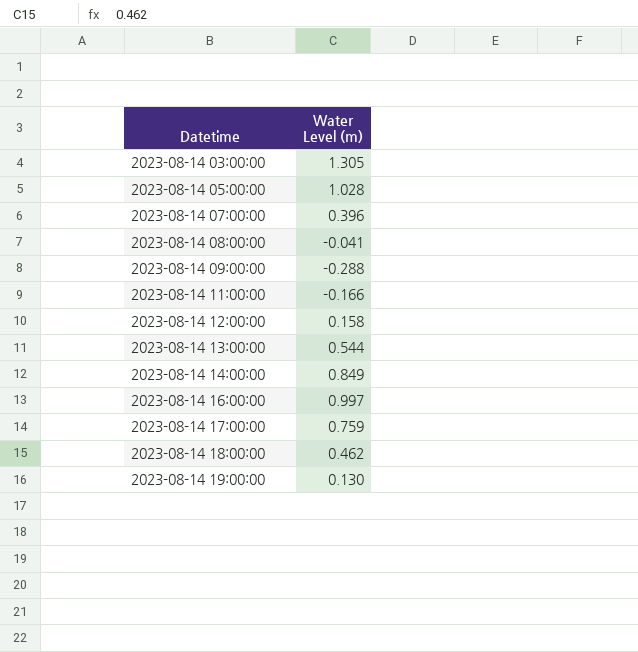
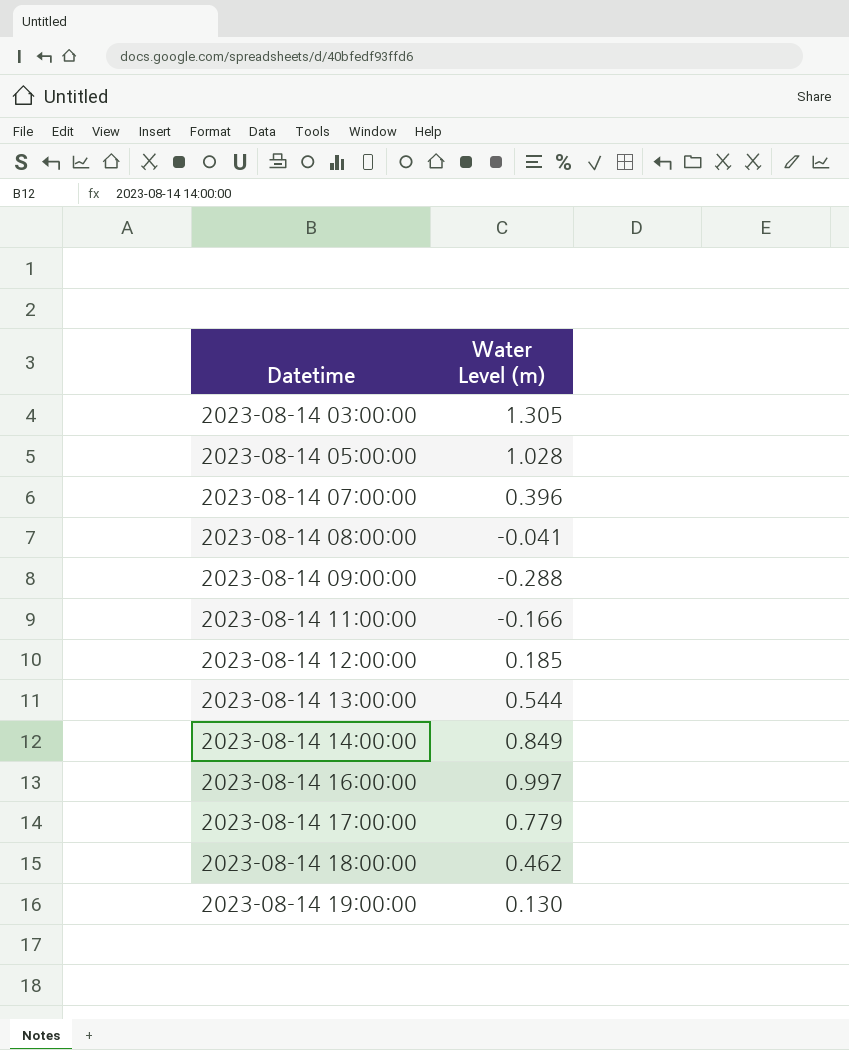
2023-08-14 12:00:00 | Water Level (m): 0.158 -> 0.185
2023-08-14 17:00:00 | Water Level (m): 0.759 -> 0.779

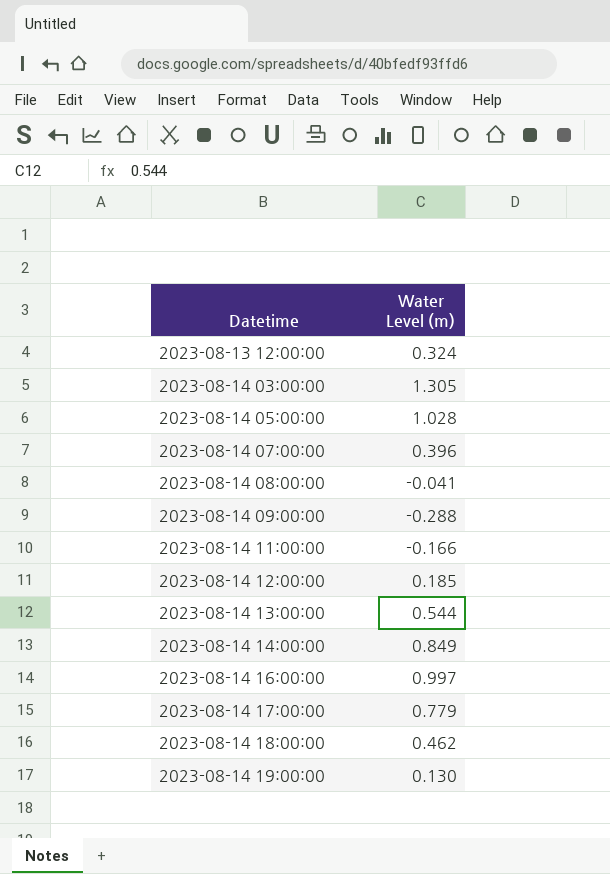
row 2023-08-13 12:00:00: none -> 0.324

